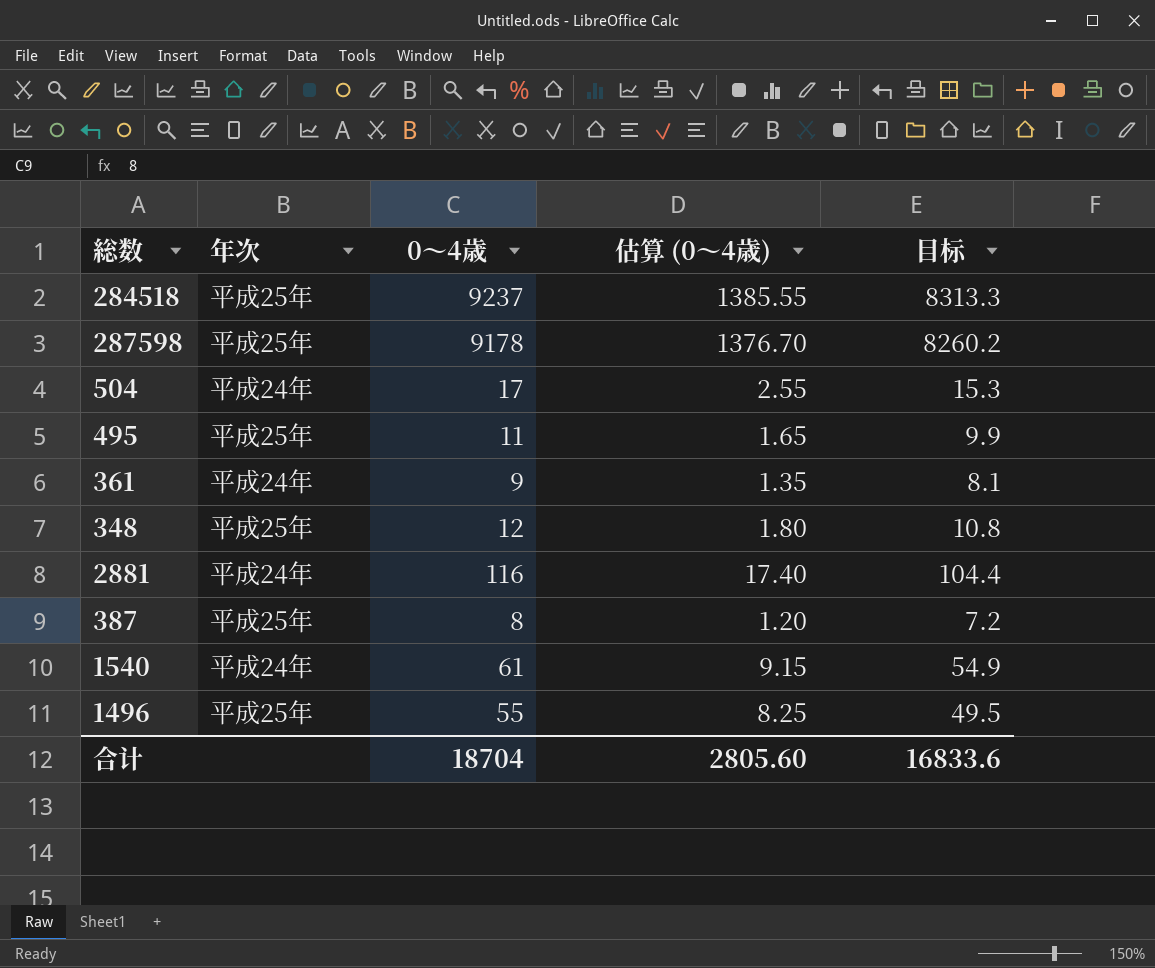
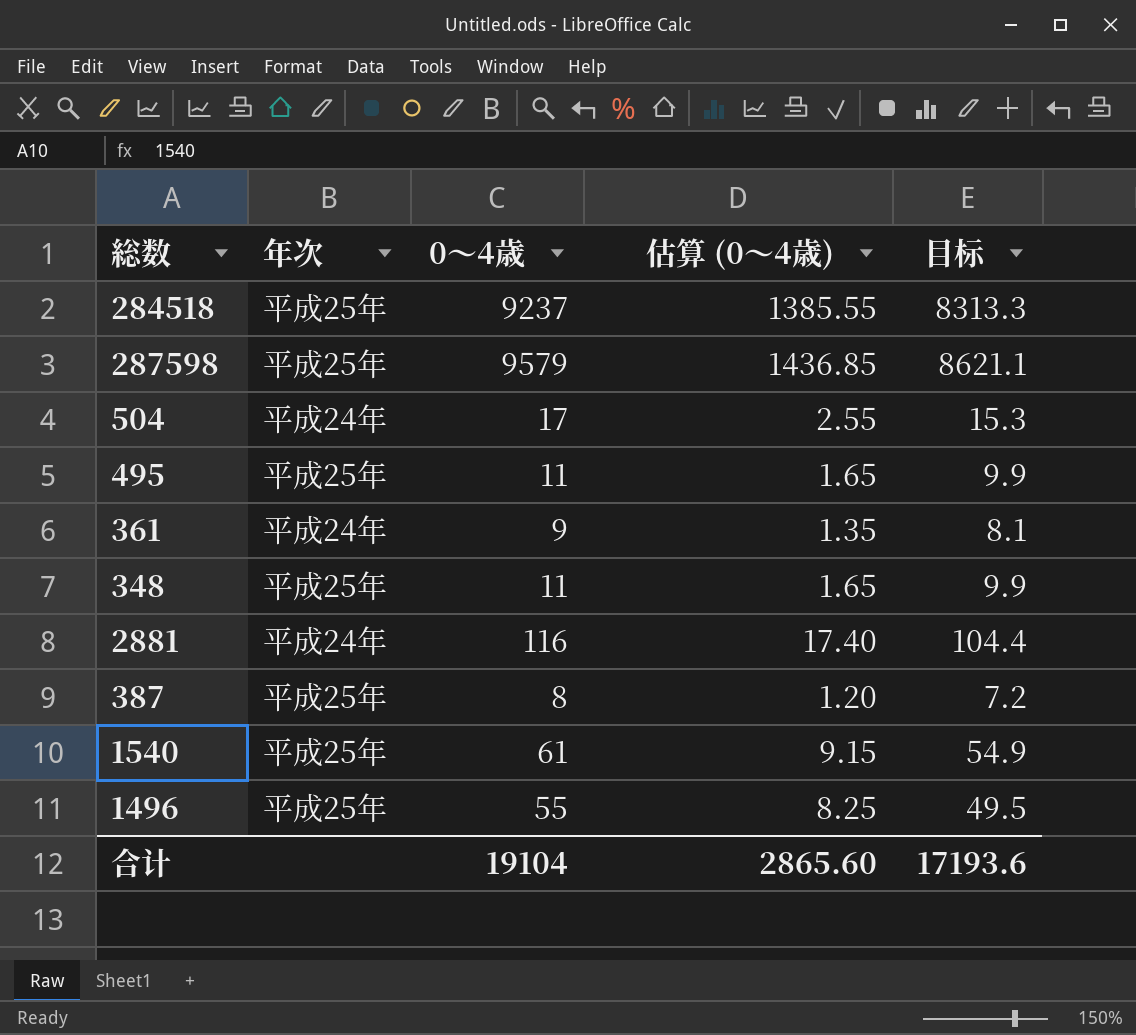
287598 | 0～4歳: 9178 -> 9579
287598 | 估算 (0～4歳): 1376.70 -> 1436.85
287598 | 目标: 8260.2 -> 8621.1
348 | 0～4歳: 12 -> 11
348 | 估算 (0～4歳): 1.80 -> 1.65
348 | 目标: 10.8 -> 9.9
1540 | 年次: 平成24年 -> 平成25年
合计 | 0～4歳: 18704 -> 19104
合计 | 估算 (0～4歳): 2805.60 -> 2865.60
合计 | 目标: 16833.6 -> 17193.6

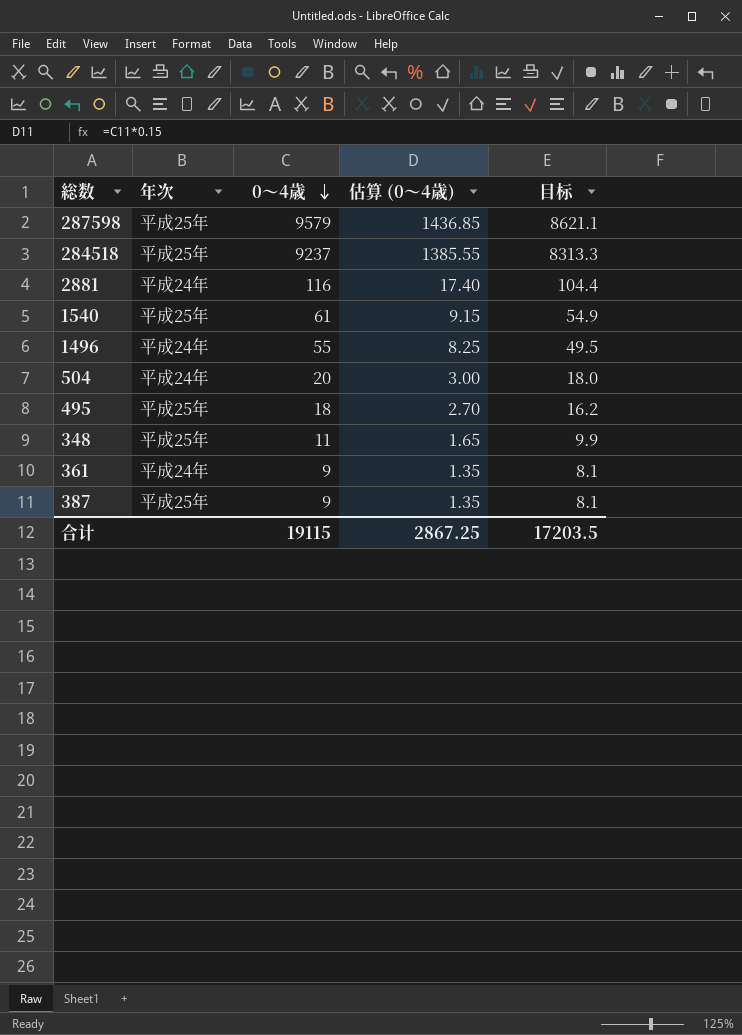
row order: none -> 0～4歳 descending
1496 | 年次: 平成25年 -> 平成24年
504 | 0～4歳: 17 -> 20
504 | 估算 (0～4歳): 2.55 -> 3.00
504 | 目标: 15.3 -> 18.0
495 | 0～4歳: 11 -> 18
495 | 估算 (0～4歳): 1.65 -> 2.70
495 | 目标: 9.9 -> 16.2
387 | 0～4歳: 8 -> 9
387 | 估算 (0～4歳): 1.20 -> 1.35
387 | 目标: 7.2 -> 8.1
合计 | 0～4歳: 19104 -> 19115
合计 | 估算 (0～4歳): 2865.60 -> 2867.25
合计 | 目标: 17193.6 -> 17203.5

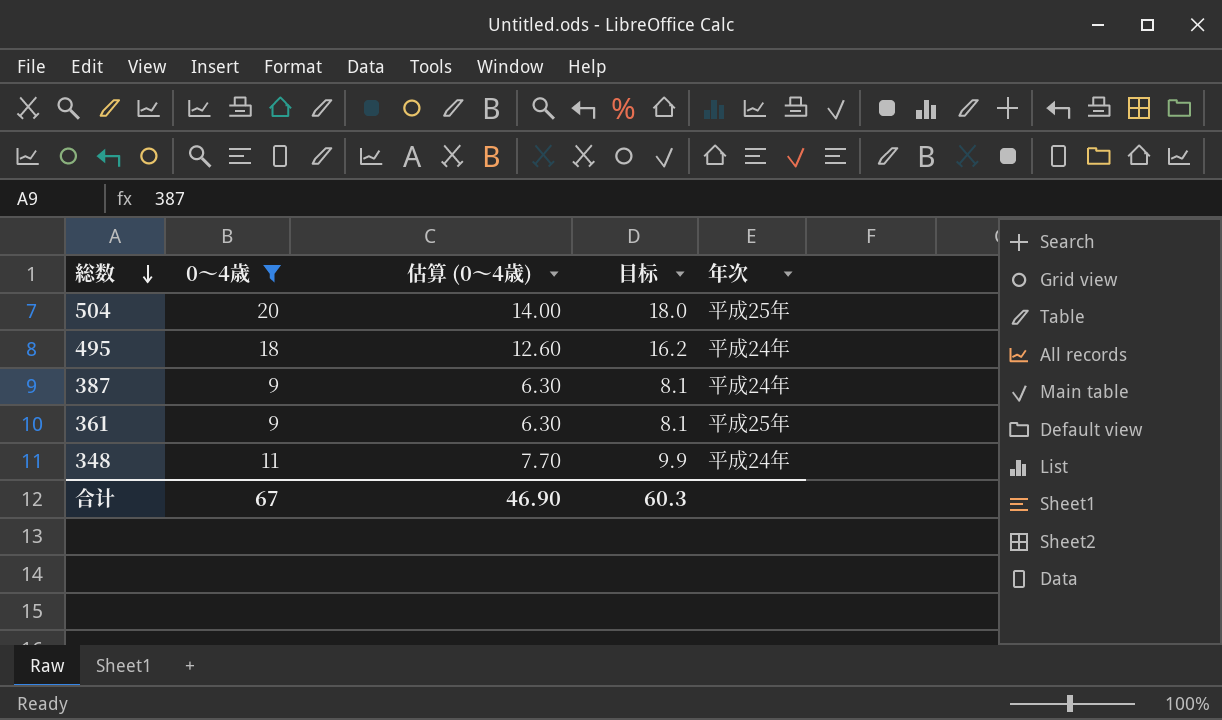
filter: none -> 0～4歳 <= 20
row order: 0～4歳 descending -> 総数 descending
column 估算 (0～4歳) | formula: [0～4歳] * 0.15 -> [0～4歳] * 0.7
column 年次 | position: 2 -> 5
504 | 年次: 平成24年 -> 平成25年
495 | 年次: 平成25年 -> 平成24年
387 | 年次: 平成25年 -> 平成24年
361 | 年次: 平成24年 -> 平成25年
348 | 年次: 平成25年 -> 平成24年
合计 | 0～4歳: 19115 -> 67
合计 | 估算 (0～4歳): 2867.25 -> 46.90
合计 | 目标: 17203.5 -> 60.3

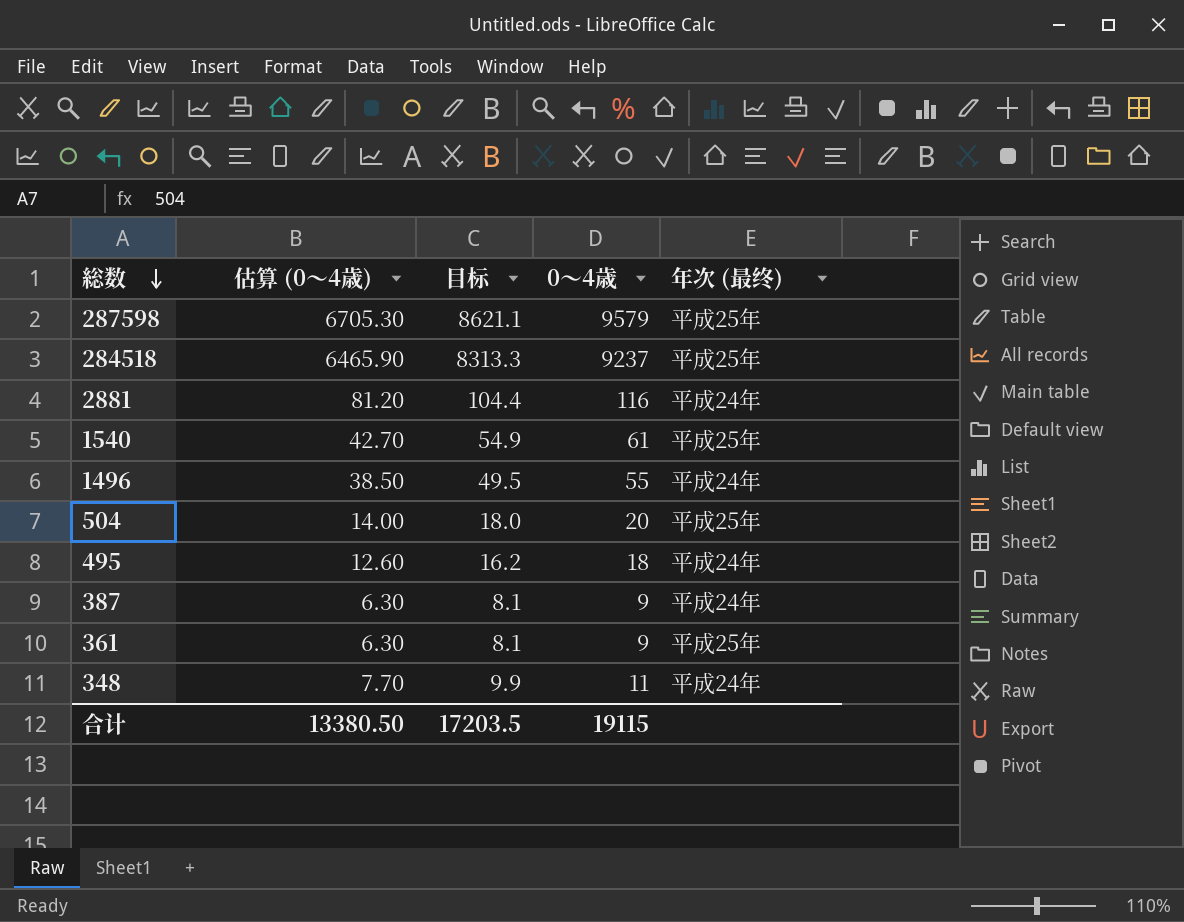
filter: 0～4歳 <= 20 -> none
column 0～4歳 | position: 2 -> 4
column name: 年次 -> 年次 (最终)
合计 | 估算 (0～4歳): 46.90 -> 13380.50
合计 | 目标: 60.3 -> 17203.5
合计 | 0～4歳: 67 -> 19115

